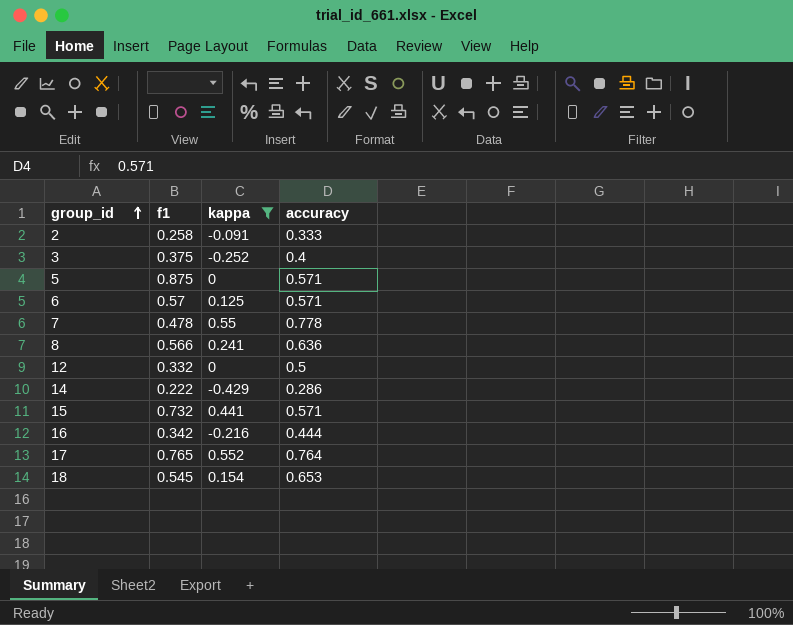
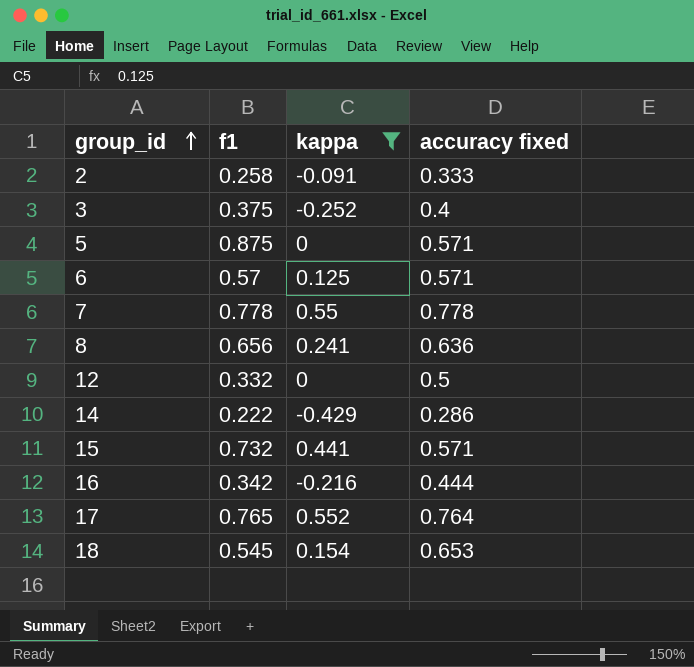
column name: accuracy -> accuracy fixed
7 | f1: 0.478 -> 0.778
8 | f1: 0.566 -> 0.656

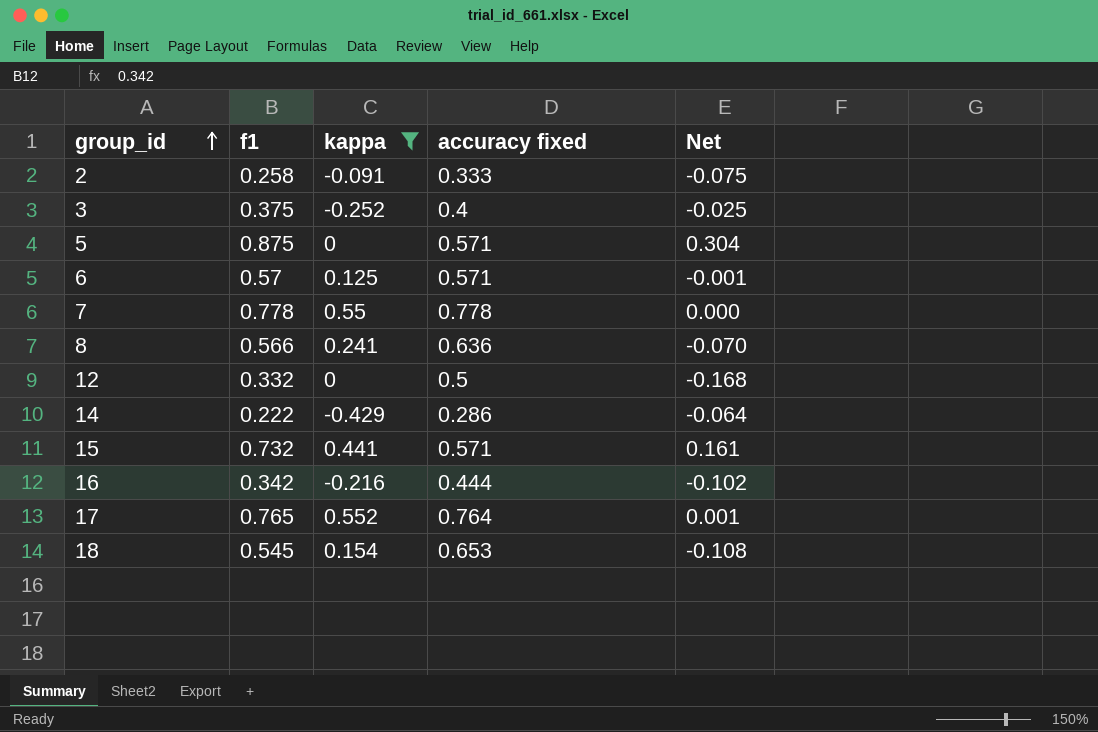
column Net | formula: none -> [f1] - [accuracy fixed]
8 | f1: 0.656 -> 0.566

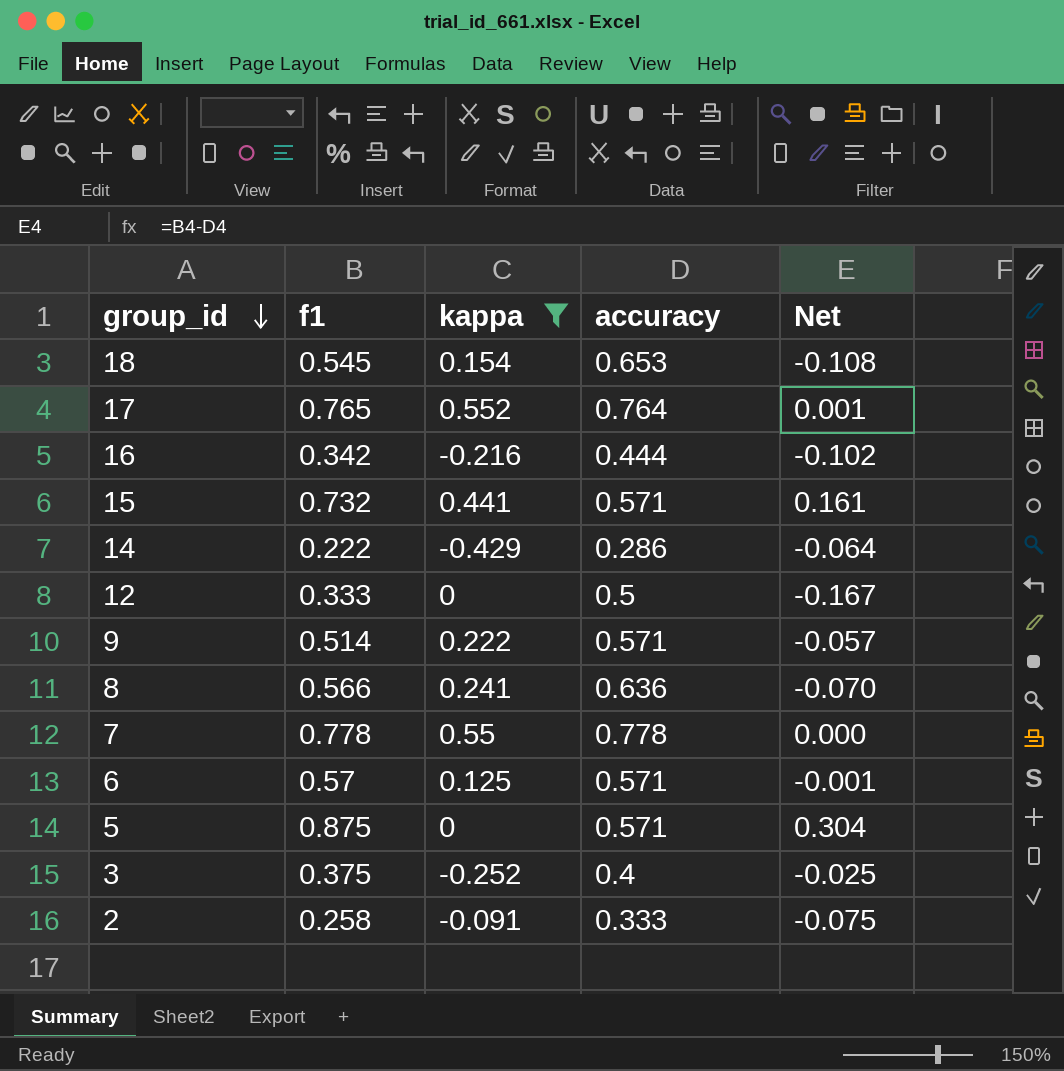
row order: group_id ascending -> group_id descending
column name: accuracy fixed -> accuracy
12 | f1: 0.332 -> 0.333
12 | Net: -0.168 -> -0.167
row 9: none -> 0.514 | 0.222 | 0.571 | -0.057

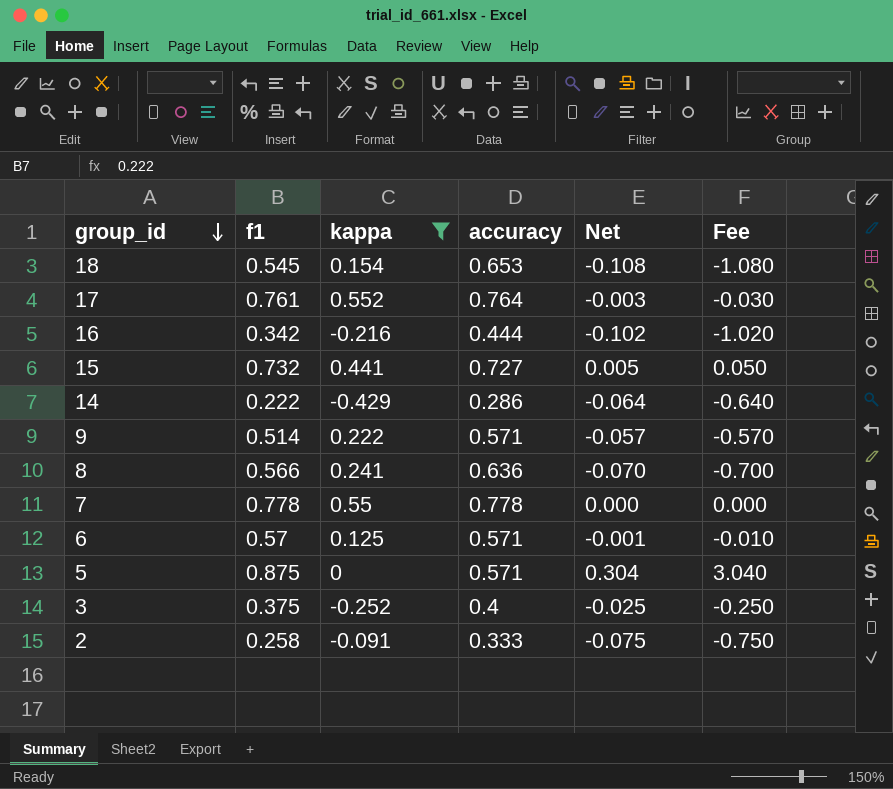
column Fee | formula: none -> [Net] * 10
row 12: 0.333 | 0 | 0.5 | -0.167 -> none
17 | f1: 0.765 -> 0.761
17 | Net: 0.001 -> -0.003
15 | accuracy: 0.571 -> 0.727
15 | Net: 0.161 -> 0.005

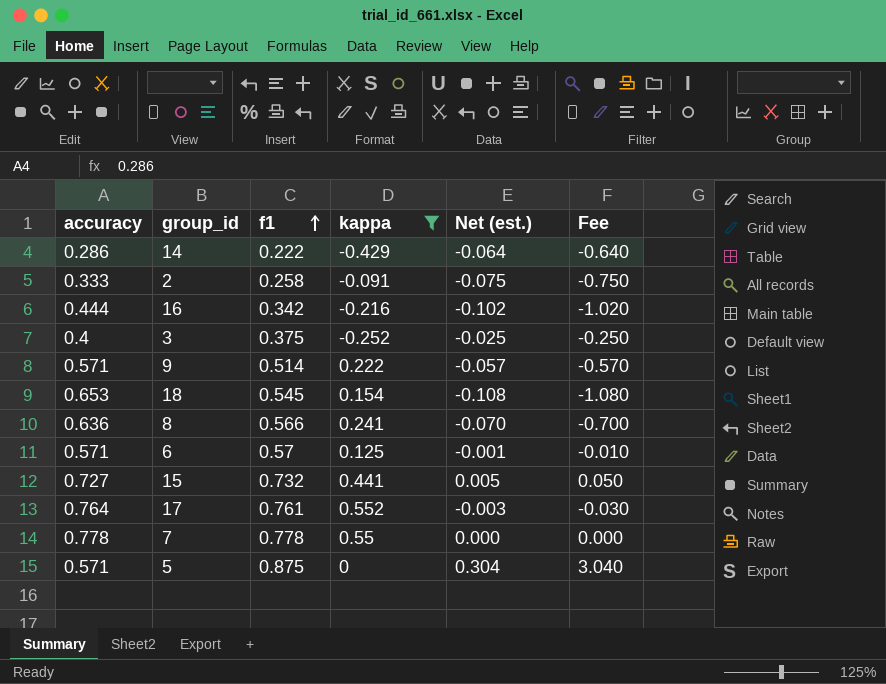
row order: group_id descending -> f1 ascending
column accuracy | position: 4 -> 1
column name: Net -> Net (est.)

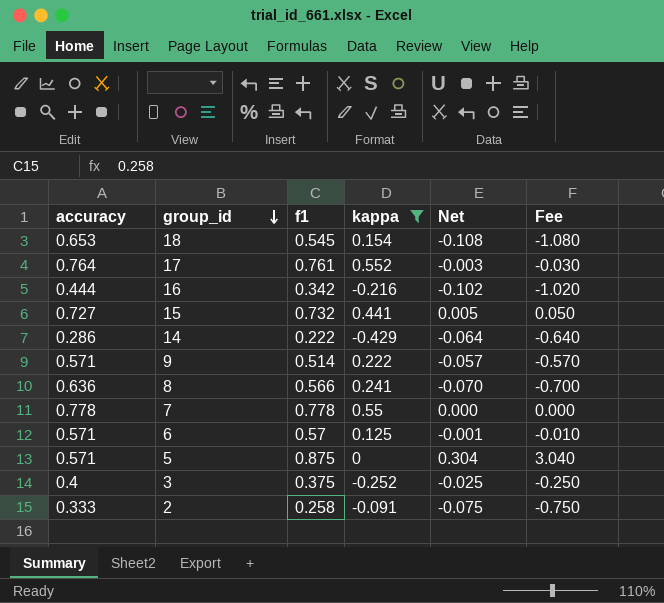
row order: f1 ascending -> group_id descending
column name: Net (est.) -> Net

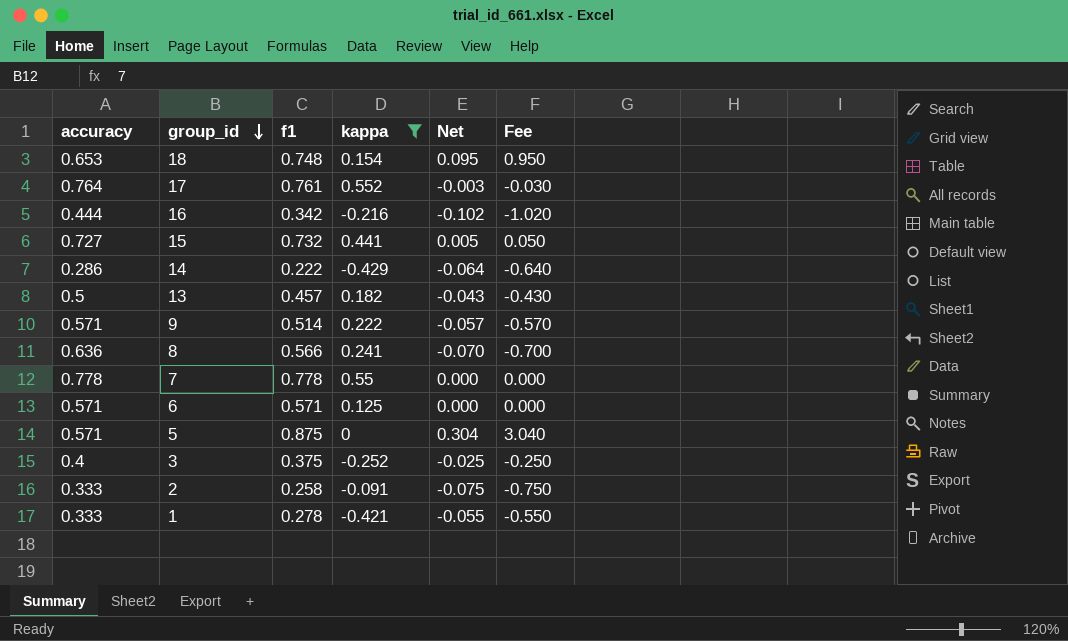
18 | f1: 0.545 -> 0.748
18 | Net: -0.108 -> 0.095
18 | Fee: -1.080 -> 0.950
row 13: none -> 0.5 | 0.457 | 0.182 | -0.043 | -0.430
6 | f1: 0.57 -> 0.571
6 | Net: -0.001 -> 0.000
6 | Fee: -0.010 -> 0.000
row 1: none -> 0.333 | 0.278 | -0.421 | -0.055 | -0.550

